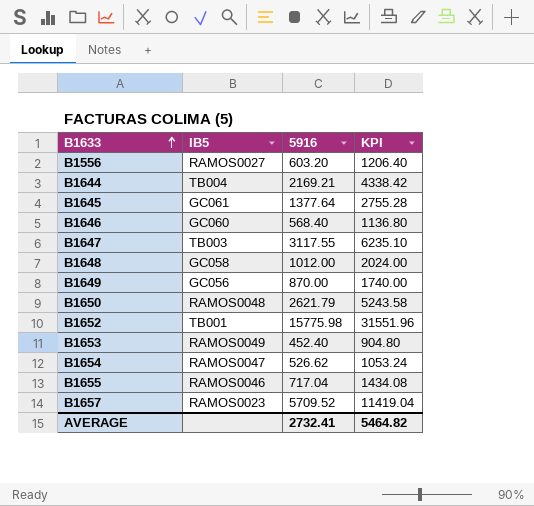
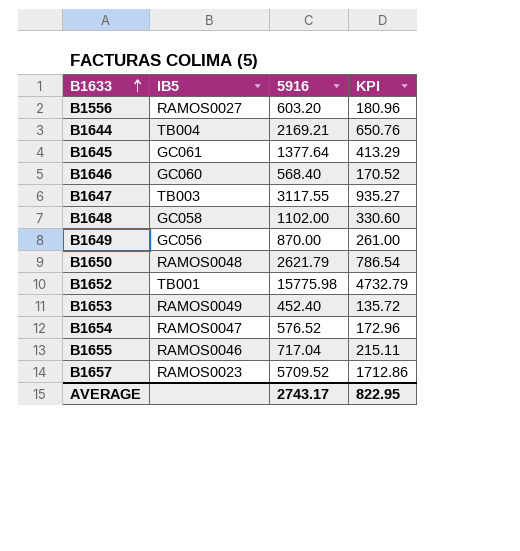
column KPI | formula: [5916] * 2 -> [5916] * 0.3
B1648 | 5916: 1012.00 -> 1102.00
B1654 | 5916: 526.62 -> 576.52
AVERAGE | 5916: 2732.41 -> 2743.17
AVERAGE | KPI: 5464.82 -> 822.95

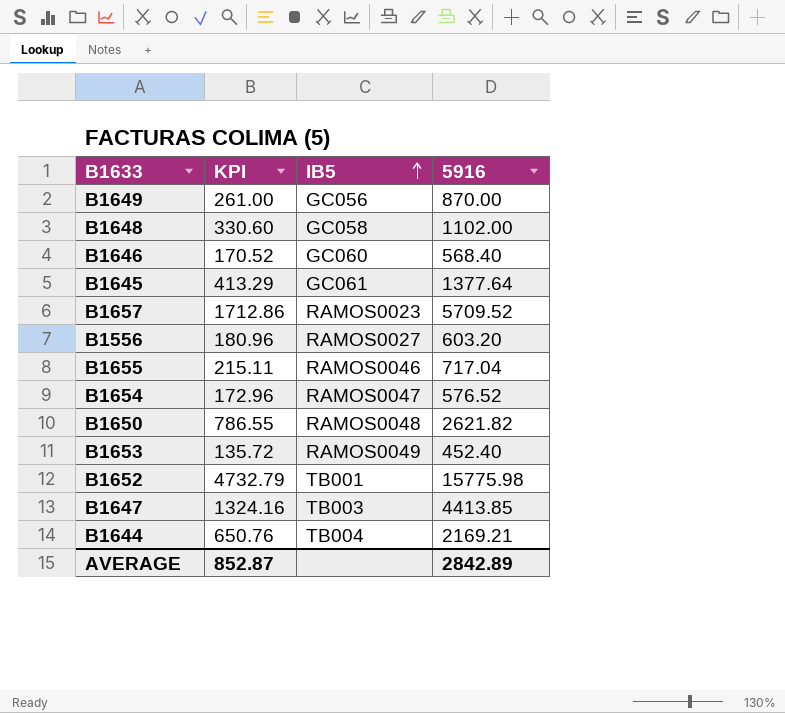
row order: B1633 ascending -> IB5 ascending
column KPI | position: 4 -> 2
B1650 | KPI: 786.54 -> 786.55
B1650 | 5916: 2621.79 -> 2621.82
B1647 | KPI: 935.27 -> 1324.16
B1647 | 5916: 3117.55 -> 4413.85
AVERAGE | KPI: 822.95 -> 852.87
AVERAGE | 5916: 2743.17 -> 2842.89

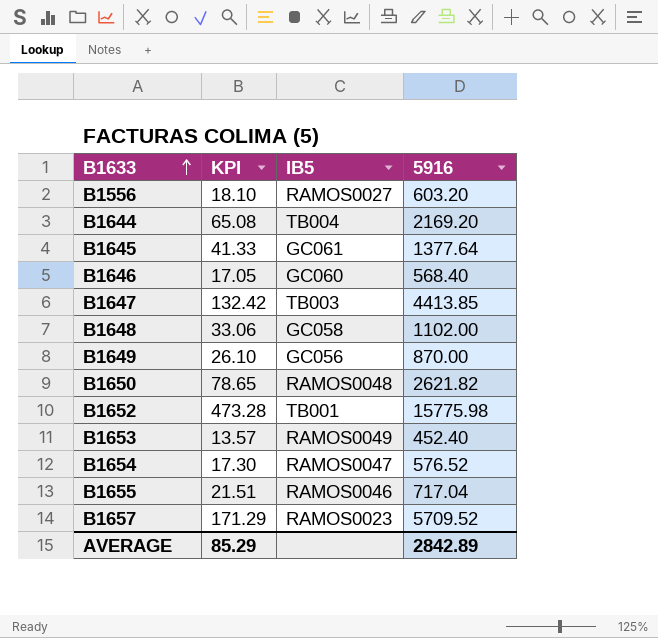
row order: IB5 ascending -> B1633 ascending
column KPI | formula: [5916] * 0.3 -> [5916] * 0.03
B1644 | 5916: 2169.21 -> 2169.20
AVERAGE | KPI: 852.87 -> 85.29

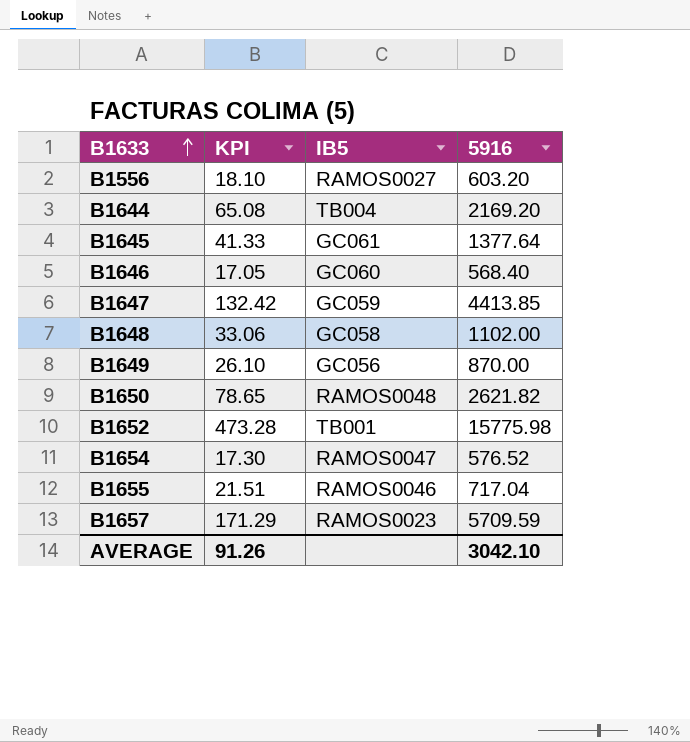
row B1653: 13.57 | RAMOS0049 | 452.40 -> none
B1647 | IB5: TB003 -> GC059
B1657 | 5916: 5709.52 -> 5709.59
AVERAGE | KPI: 85.29 -> 91.26
AVERAGE | 5916: 2842.89 -> 3042.10

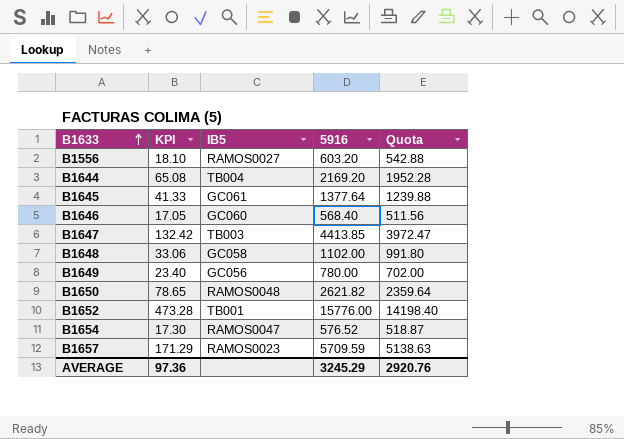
column Quota | formula: none -> [5916] * 0.9
row B1655: 21.51 | RAMOS0046 | 717.04 -> none
B1647 | IB5: GC059 -> TB003
B1649 | KPI: 26.10 -> 23.40
B1649 | 5916: 870.00 -> 780.00
B1652 | 5916: 15775.98 -> 15776.00
AVERAGE | KPI: 91.26 -> 97.36
AVERAGE | 5916: 3042.10 -> 3245.29

